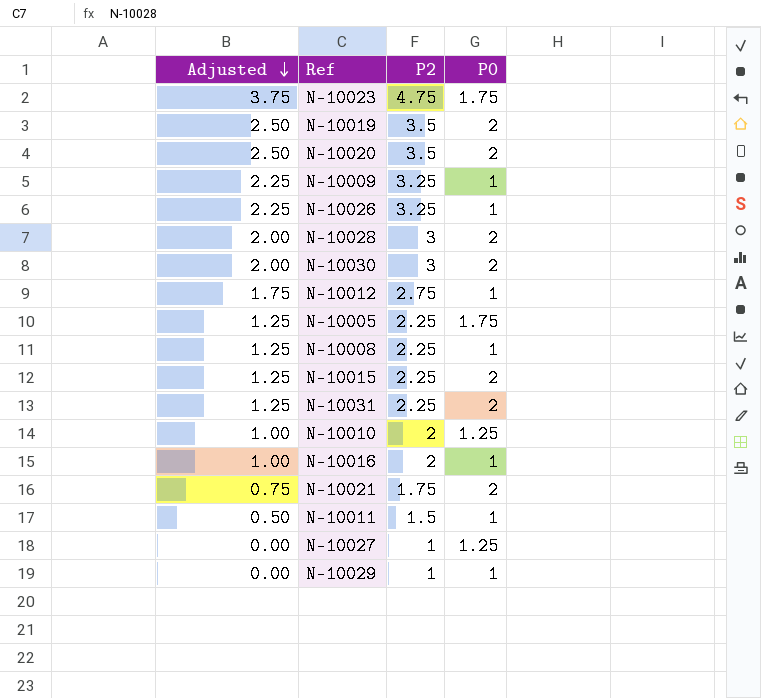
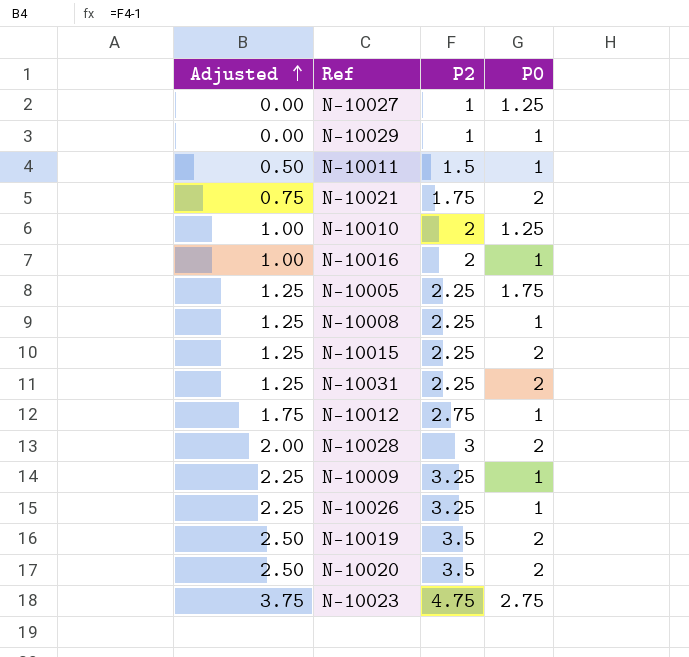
row order: Adjusted descending -> Adjusted ascending
row N-10030: 2.00 | 3 | 2 -> none
N-10023 | P0: 1.75 -> 2.75

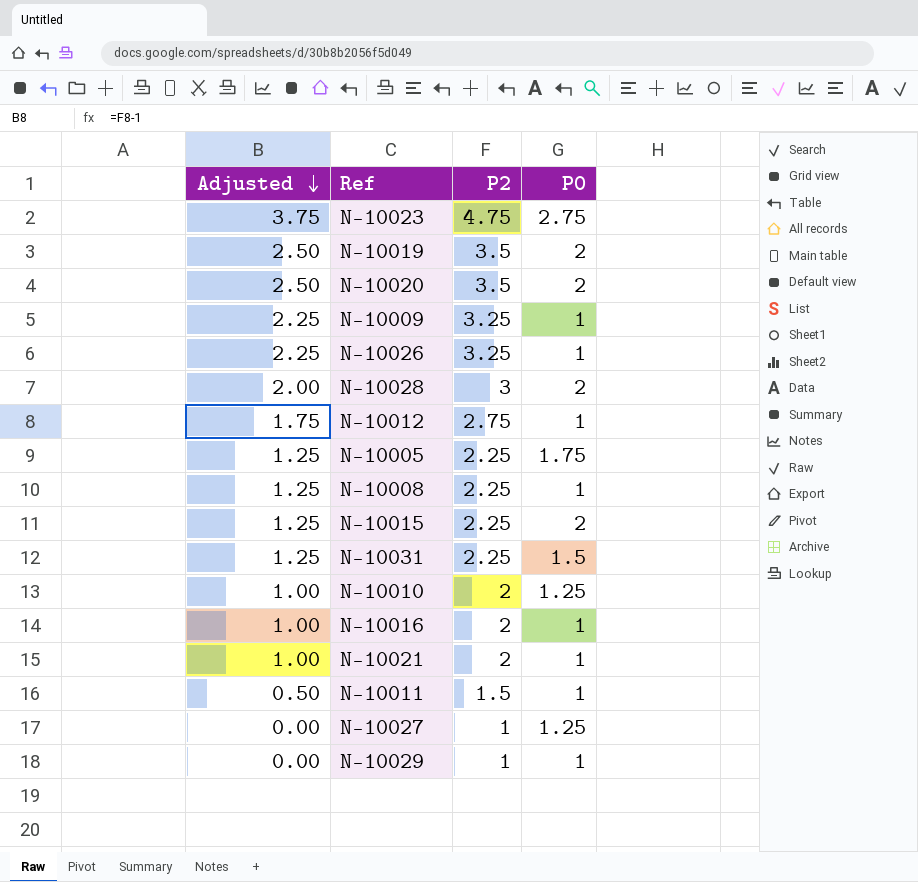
row order: Adjusted ascending -> Adjusted descending
N-10031 | P0: 2 -> 1.5
N-10021 | Adjusted: 0.75 -> 1.00
N-10021 | P2: 1.75 -> 2
N-10021 | P0: 2 -> 1

